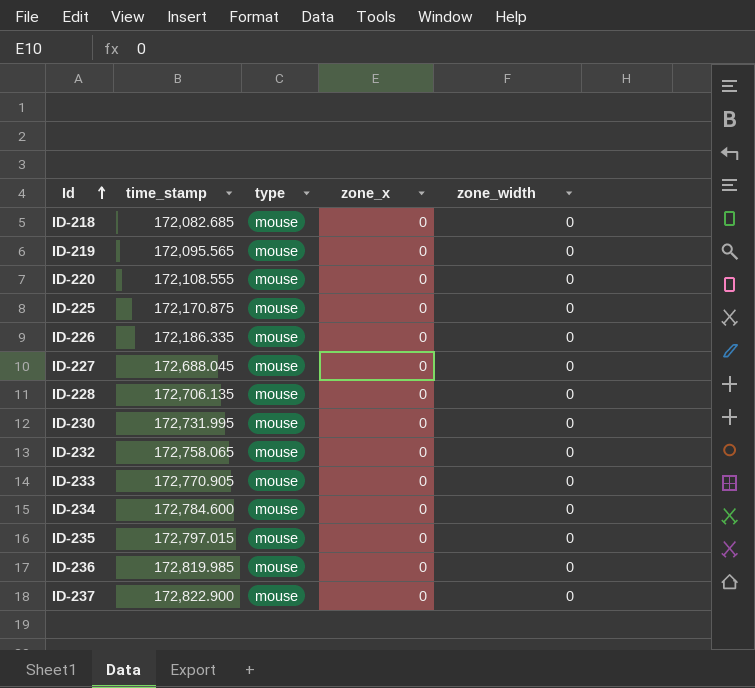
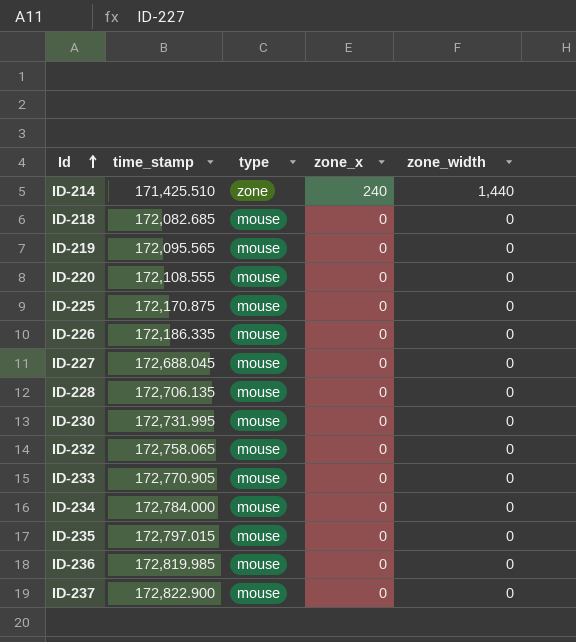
row ID-214: none -> 171,425.510 | zone | 240 | 1,440
ID-234 | time_stamp: 172,784.600 -> 172,784.000

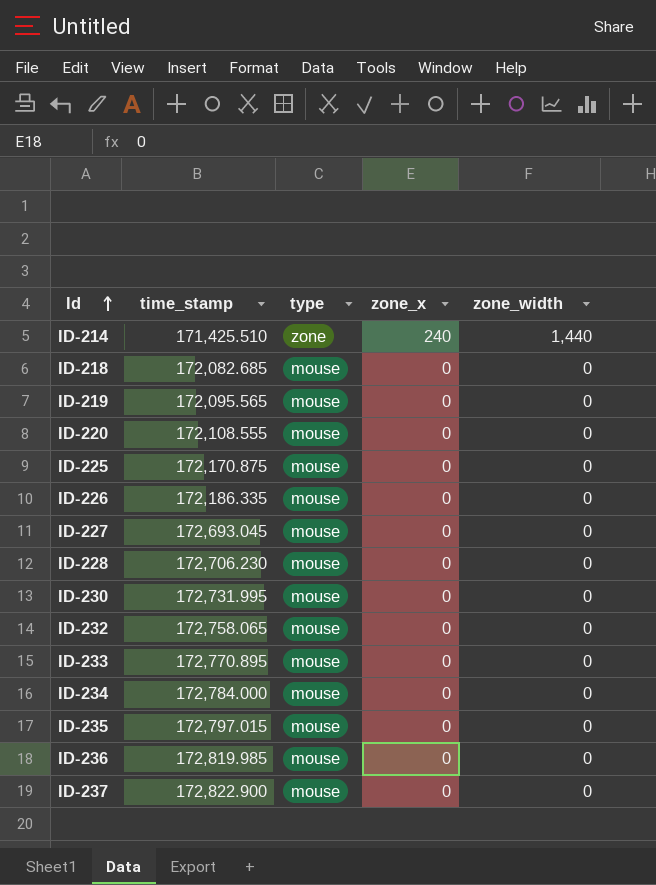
ID-227 | time_stamp: 172,688.045 -> 172,693.045
ID-228 | time_stamp: 172,706.135 -> 172,706.230
ID-233 | time_stamp: 172,770.905 -> 172,770.895

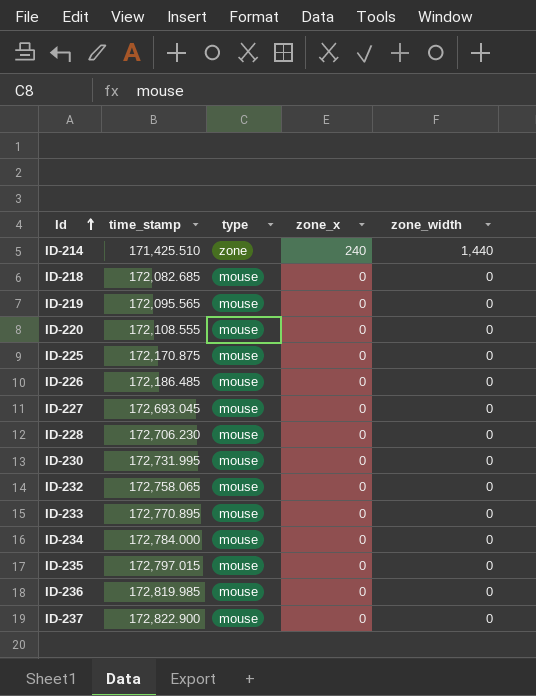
ID-226 | time_stamp: 172,186.335 -> 172,186.485

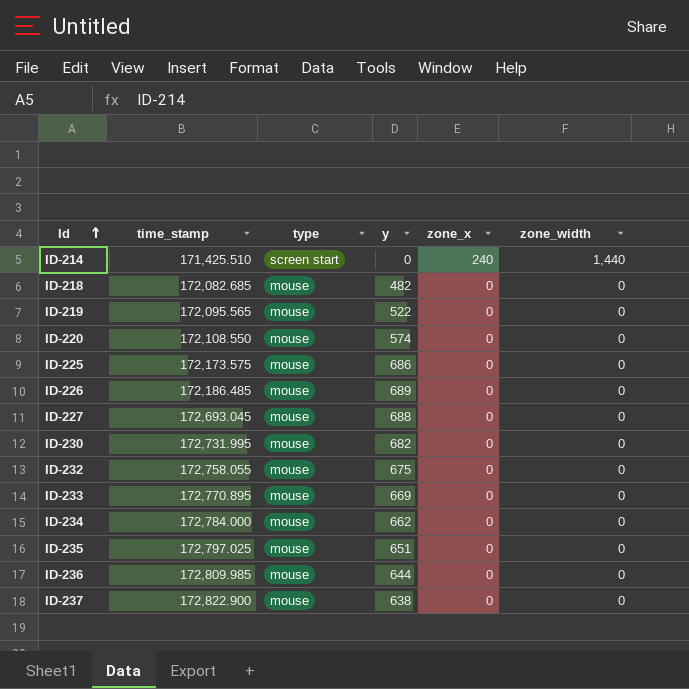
column y | position: none -> 4
row ID-228: 172,706.230 | mouse | 0 | 0 -> none
ID-214 | type: zone -> screen start
ID-220 | time_stamp: 172,108.555 -> 172,108.550
ID-225 | time_stamp: 172,170.875 -> 172,173.575
ID-232 | time_stamp: 172,758.065 -> 172,758.055
ID-235 | time_stamp: 172,797.015 -> 172,797.025
ID-236 | time_stamp: 172,819.985 -> 172,809.985

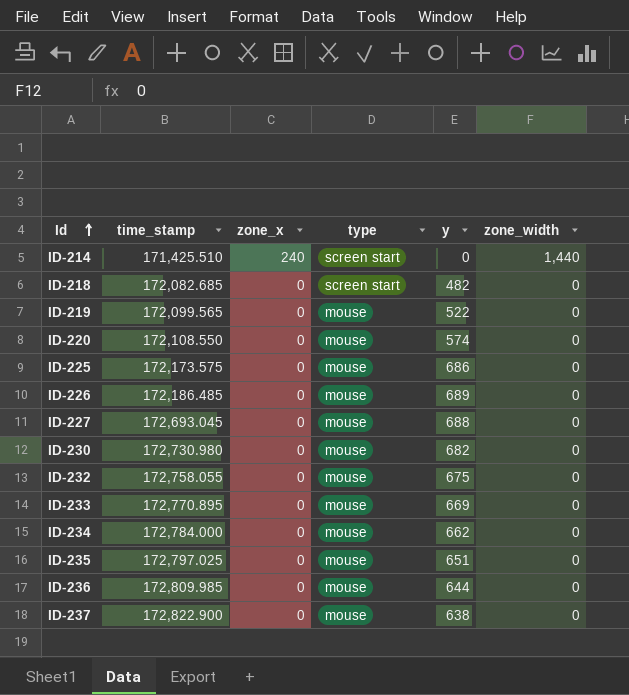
column zone_x | position: 5 -> 3
ID-218 | type: mouse -> screen start
ID-219 | time_stamp: 172,095.565 -> 172,099.565
ID-230 | time_stamp: 172,731.995 -> 172,730.980

